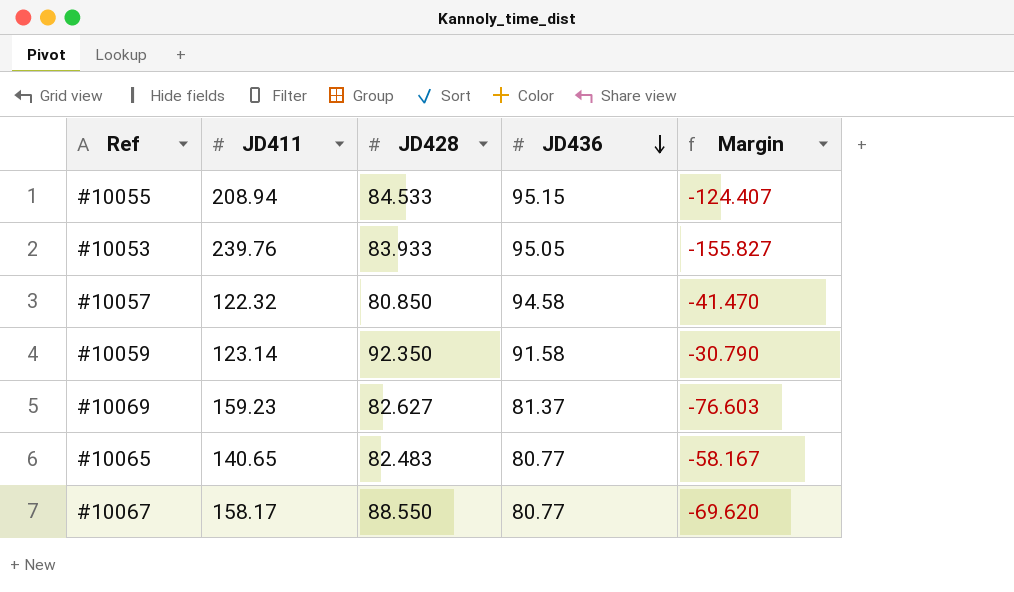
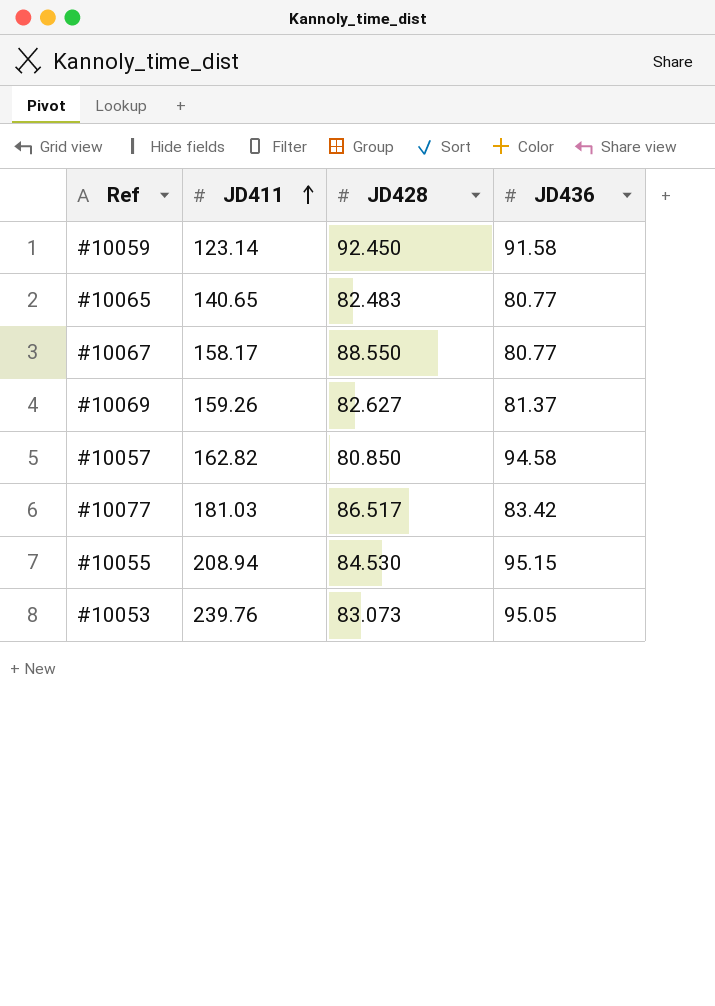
row order: JD436 descending -> JD411 ascending
column Margin | formula: [JD428] - [JD411] -> none
#10059 | JD428: 92.350 -> 92.450
#10069 | JD411: 159.23 -> 159.26
#10057 | JD411: 122.32 -> 162.82
row #10077: none -> 181.03 | 86.517 | 83.42
#10055 | JD428: 84.533 -> 84.530
#10053 | JD428: 83.933 -> 83.073

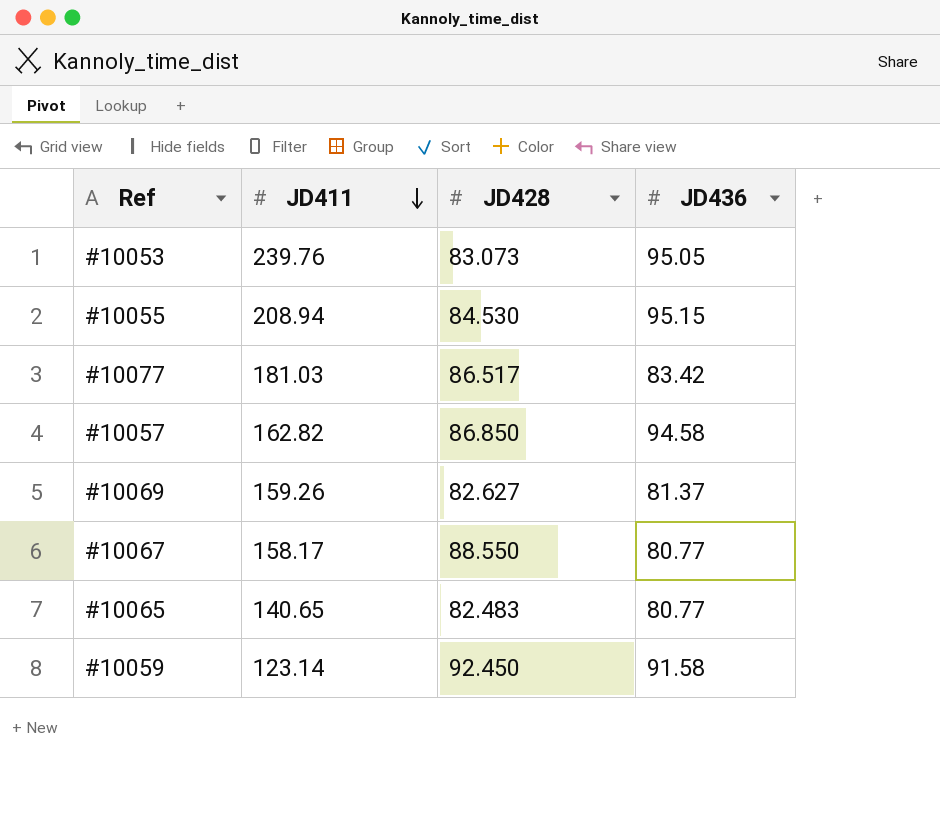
row order: JD411 ascending -> JD411 descending
#10057 | JD428: 80.850 -> 86.850

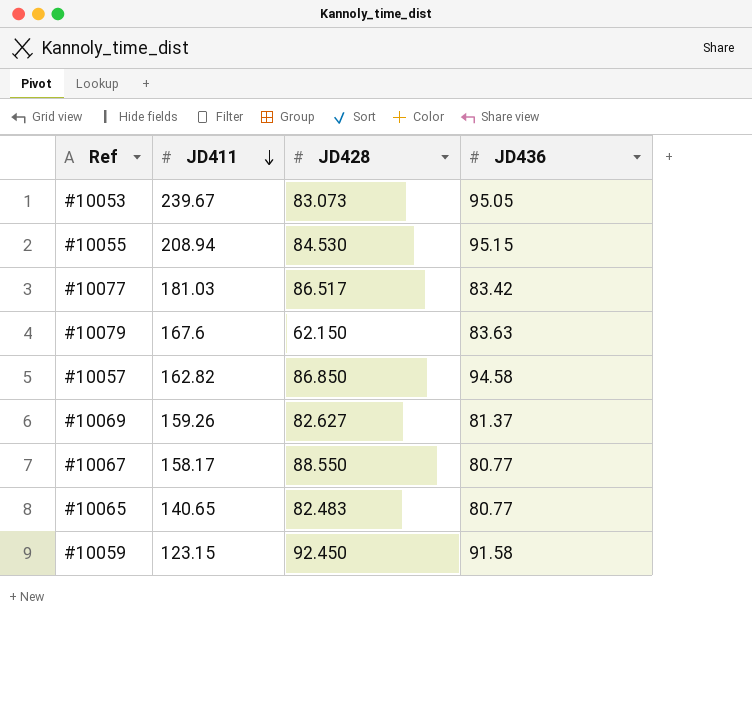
#10053 | JD411: 239.76 -> 239.67
row #10079: none -> 167.6 | 62.150 | 83.63
#10059 | JD411: 123.14 -> 123.15

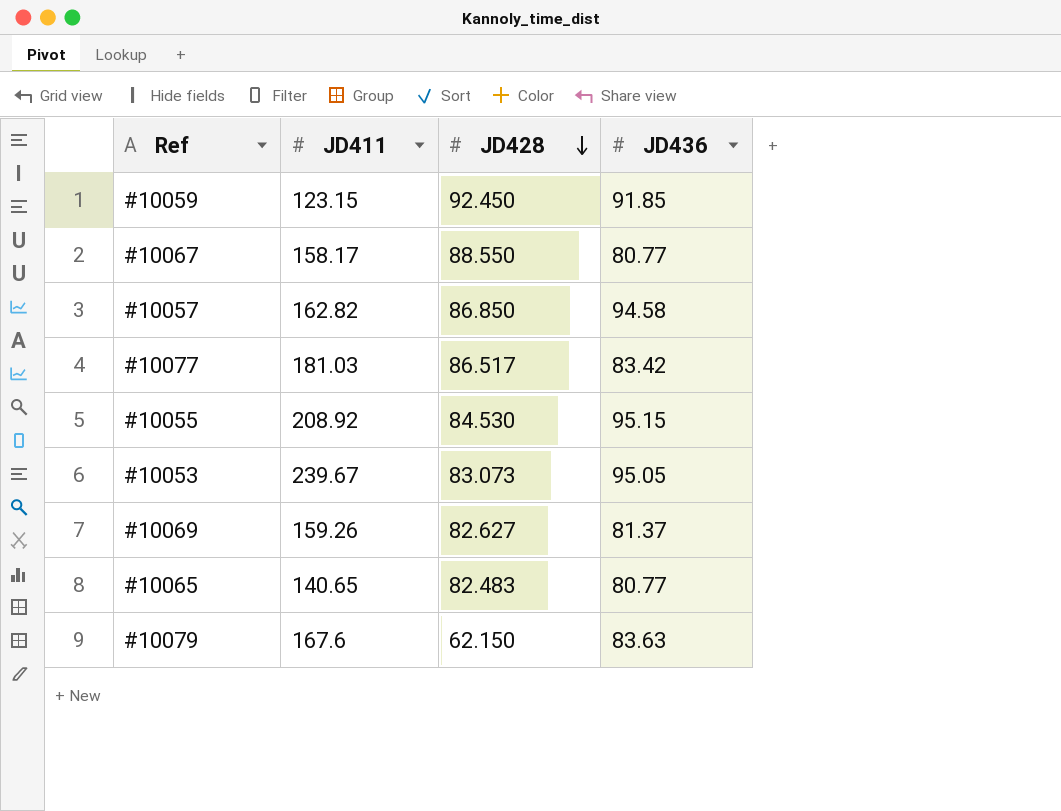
row order: JD411 descending -> JD428 descending
#10059 | JD436: 91.58 -> 91.85
#10055 | JD411: 208.94 -> 208.92

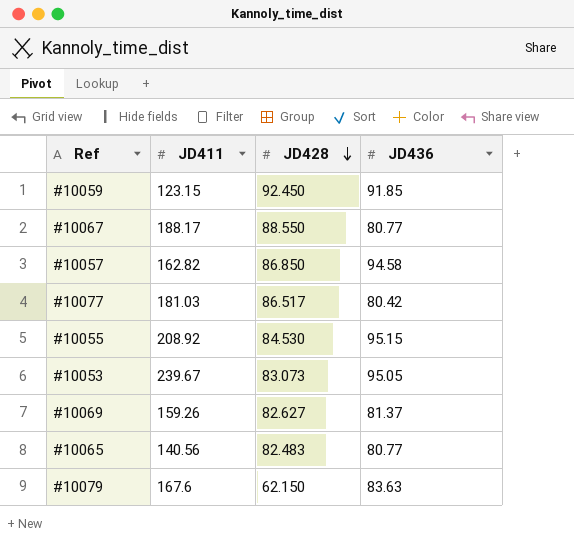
#10067 | JD411: 158.17 -> 188.17
#10077 | JD436: 83.42 -> 80.42
#10065 | JD411: 140.65 -> 140.56

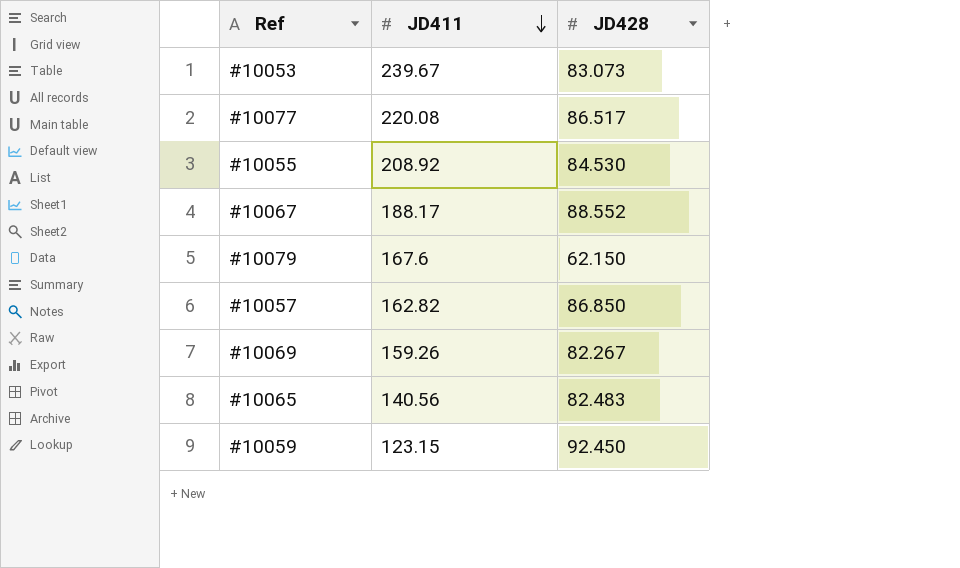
row order: JD428 descending -> JD411 descending
column JD436 | position: 4 -> none
#10077 | JD411: 181.03 -> 220.08
#10067 | JD428: 88.550 -> 88.552
#10069 | JD428: 82.627 -> 82.267

